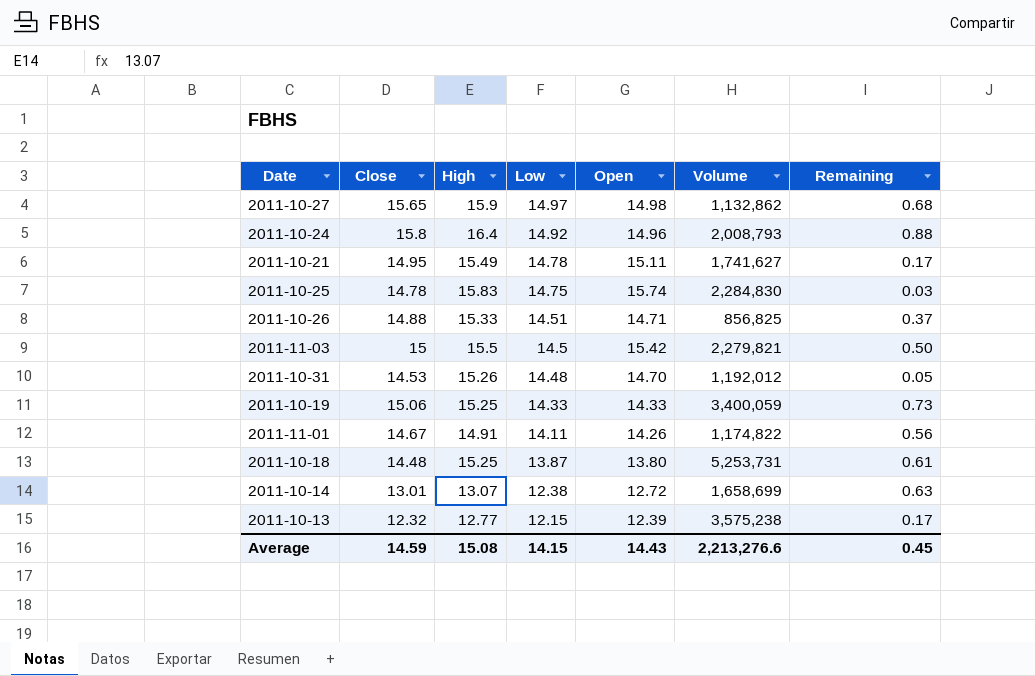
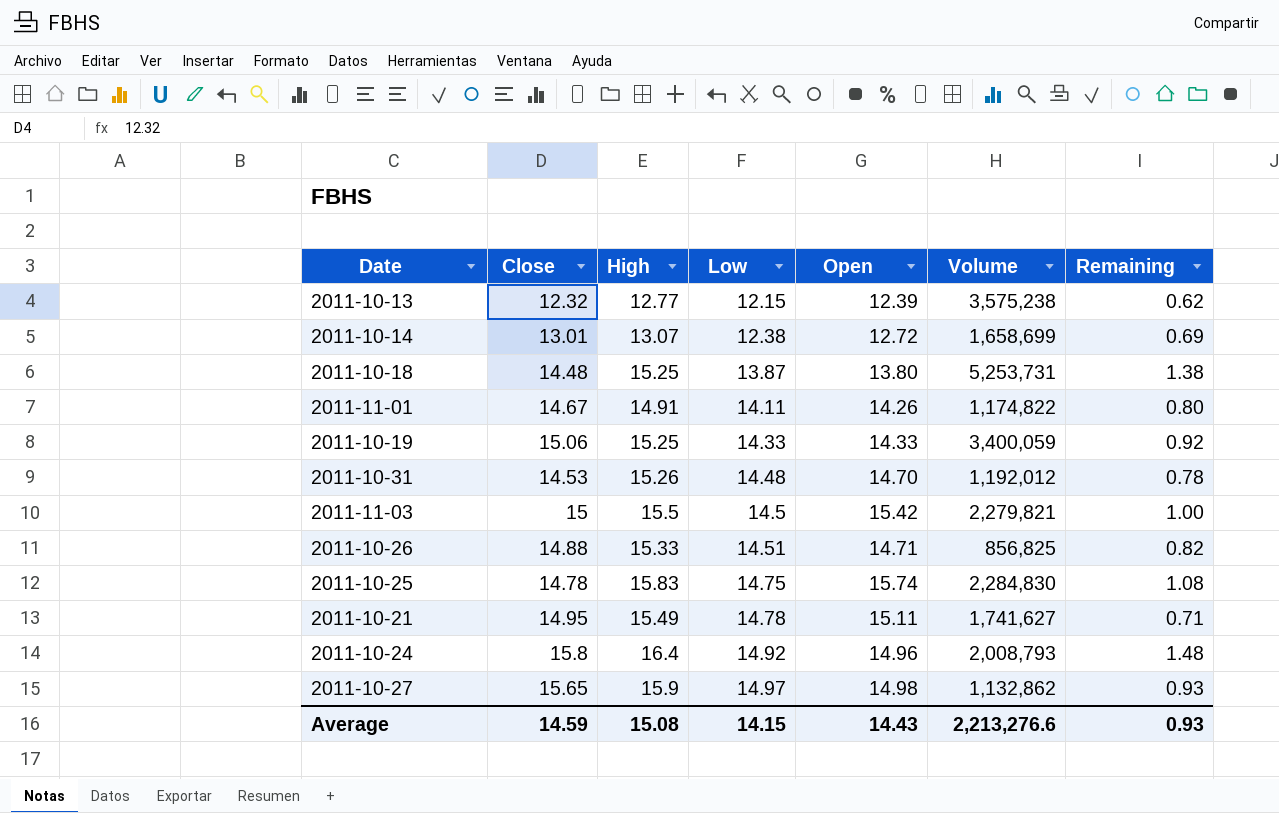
row order: Low descending -> Low ascending
column Remaining | formula: [Close] - [Low] -> [High] - [Low]
Average | Remaining: 0.45 -> 0.93

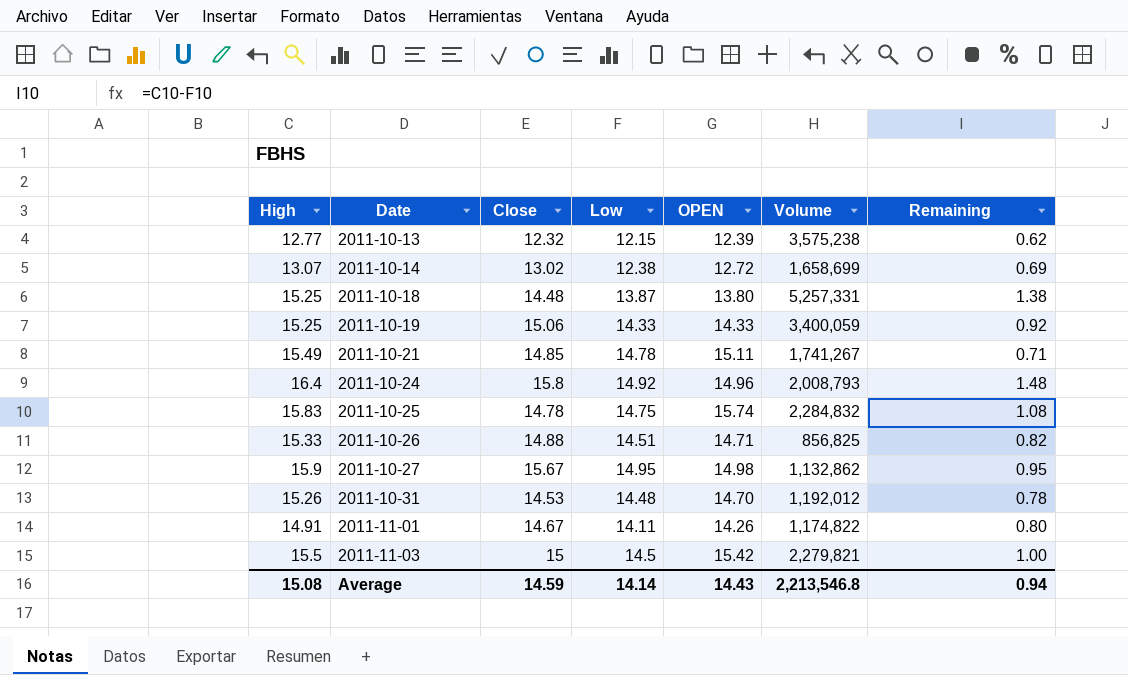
row order: Low ascending -> Date ascending
column High | position: 3 -> 1
column name: Open -> OPEN
2011-10-14 | Close: 13.01 -> 13.02
2011-10-18 | Volume: 5,253,731 -> 5,257,331
2011-10-21 | Close: 14.95 -> 14.85
2011-10-21 | Volume: 1,741,627 -> 1,741,267
2011-10-25 | Volume: 2,284,830 -> 2,284,832
2011-10-27 | Close: 15.65 -> 15.67
2011-10-27 | Low: 14.97 -> 14.95
2011-10-27 | Remaining: 0.93 -> 0.95
Average | Low: 14.15 -> 14.14
Average | Volume: 2,213,276.6 -> 2,213,546.8
Average | Remaining: 0.93 -> 0.94

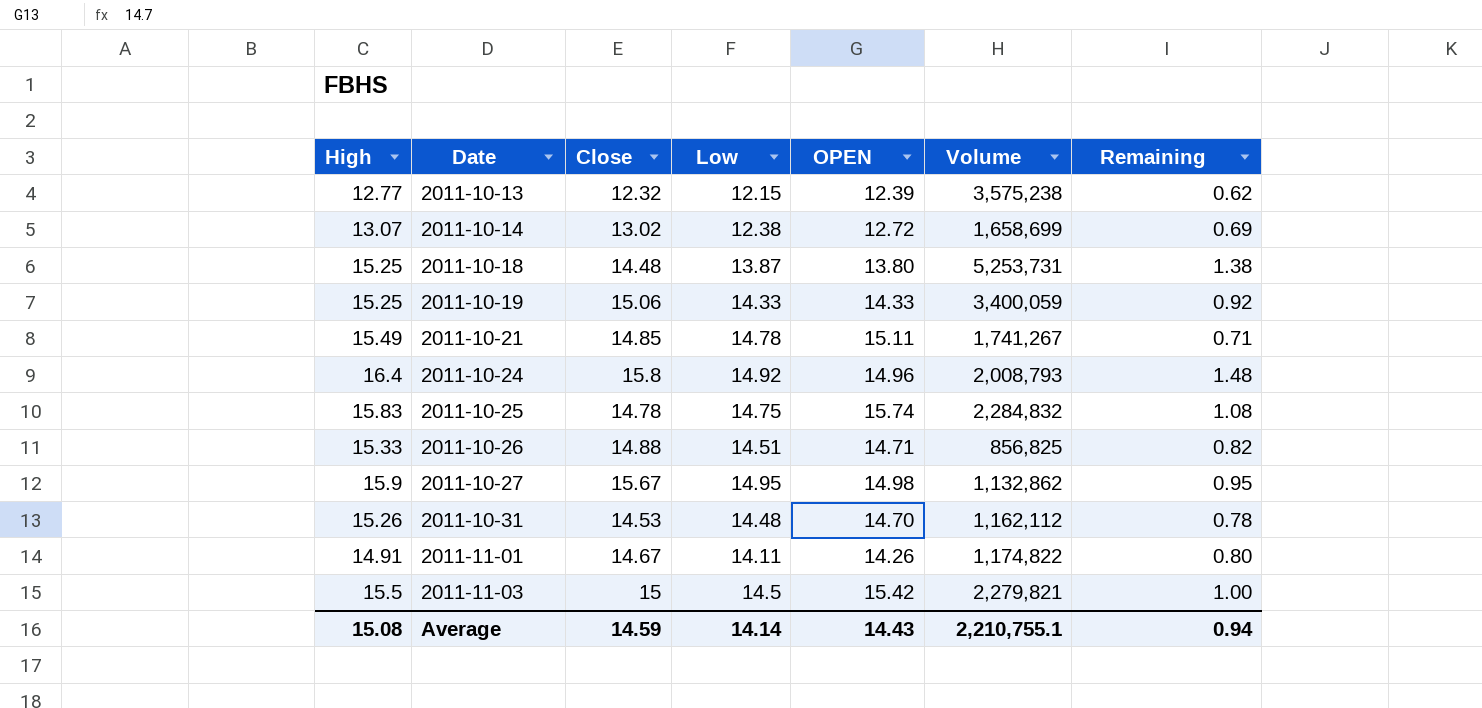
2011-10-18 | Volume: 5,257,331 -> 5,253,731
2011-10-31 | Volume: 1,192,012 -> 1,162,112
Average | Volume: 2,213,546.8 -> 2,210,755.1

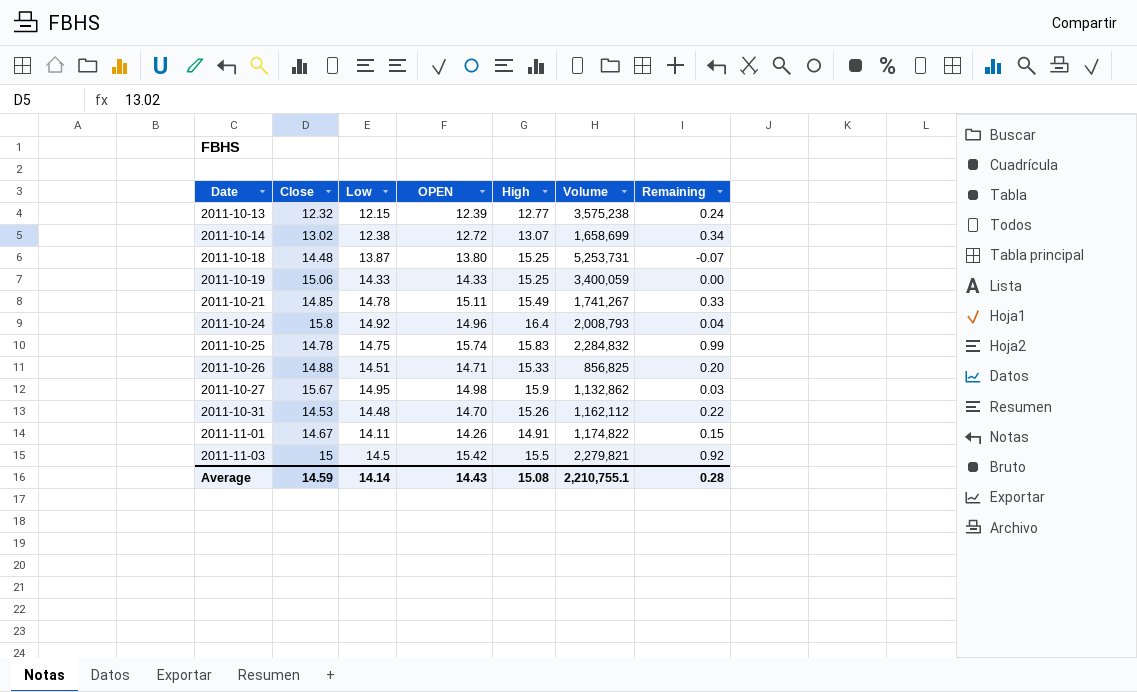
column High | position: 1 -> 5
column Remaining | formula: [High] - [Low] -> [OPEN] - [Low]
Average | Remaining: 0.94 -> 0.28

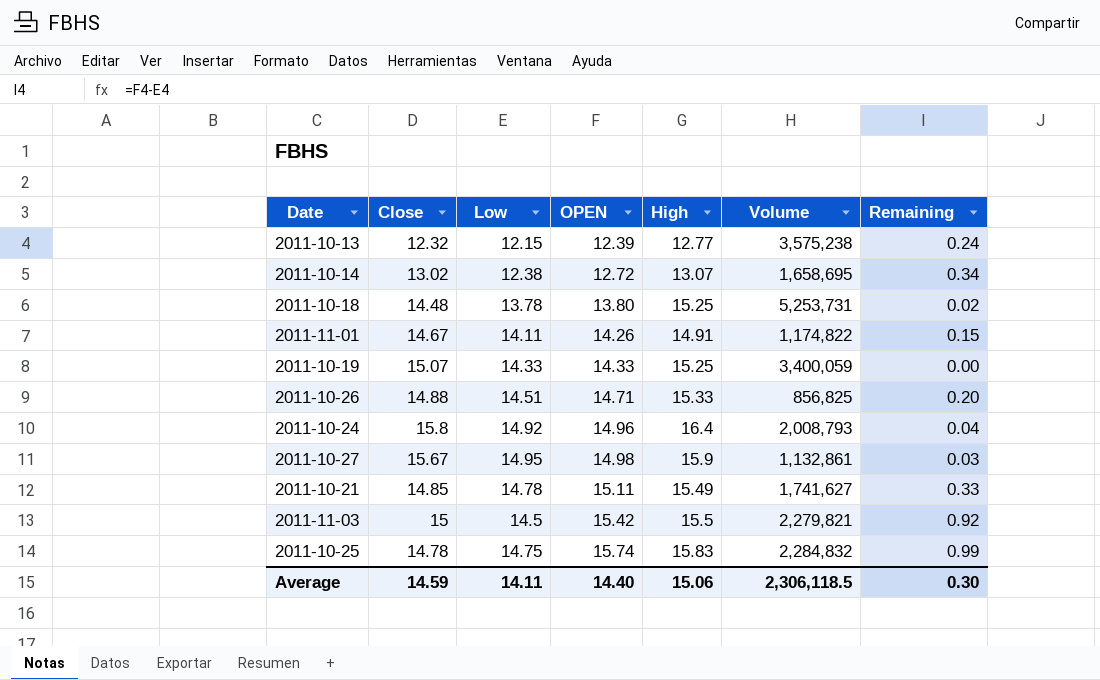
row order: Date ascending -> OPEN ascending
row 2011-10-31: 14.53 | 14.48 | 14.70 | 15.26 | 1,162,112 | 0.22 -> none
2011-10-14 | Volume: 1,658,699 -> 1,658,695
2011-10-18 | Low: 13.87 -> 13.78
2011-10-18 | Remaining: -0.07 -> 0.02
2011-10-19 | Close: 15.06 -> 15.07
2011-10-27 | Volume: 1,132,862 -> 1,132,861
2011-10-21 | Volume: 1,741,267 -> 1,741,627
Average | Low: 14.14 -> 14.11
Average | OPEN: 14.43 -> 14.40
Average | High: 15.08 -> 15.06
Average | Volume: 2,210,755.1 -> 2,306,118.5
Average | Remaining: 0.28 -> 0.30

